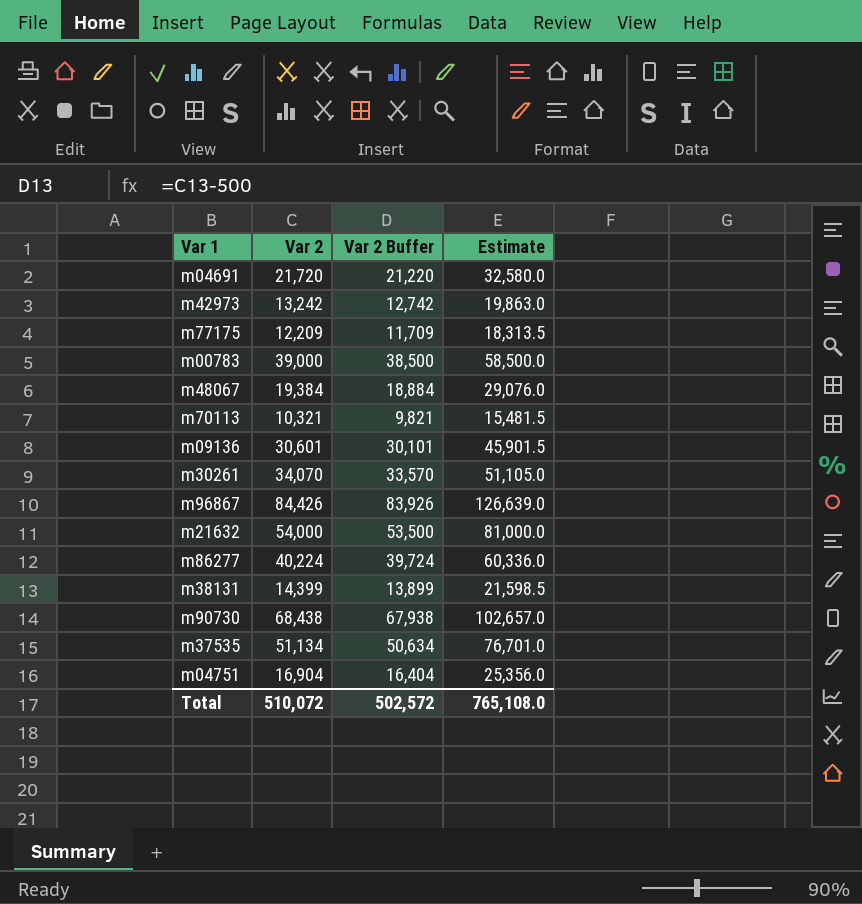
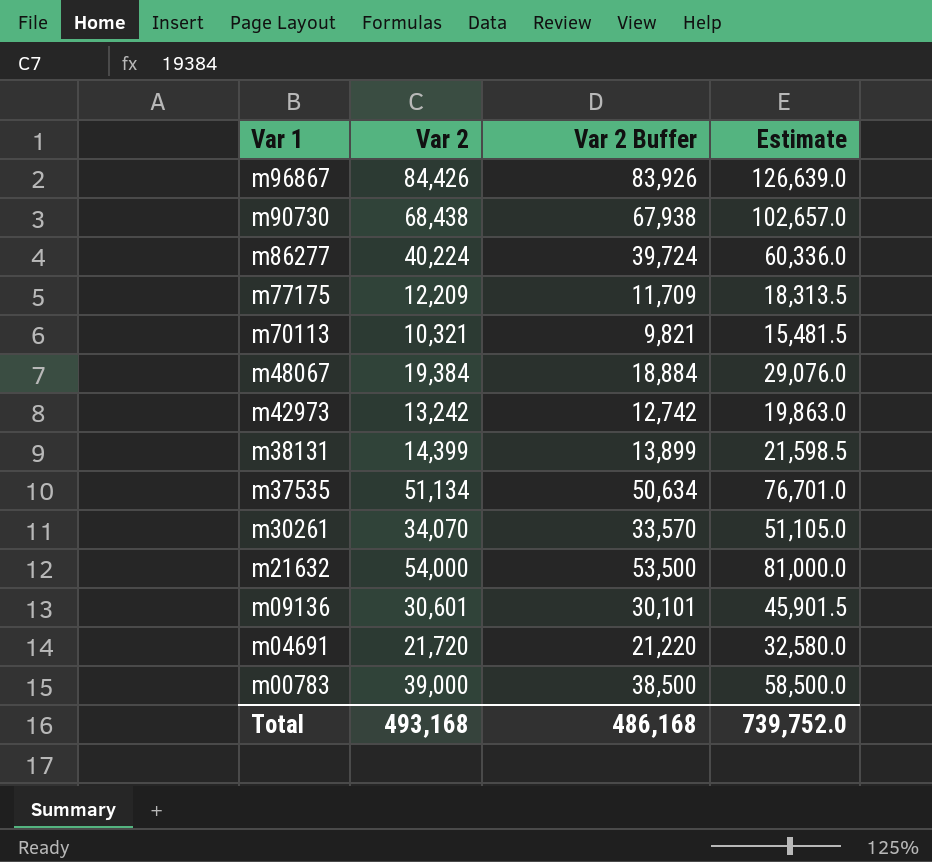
row order: none -> Var 1 descending
row m04751: 16,904 | 16,404 | 25,356.0 -> none
Total | Var 2: 510,072 -> 493,168
Total | Var 2 Buffer: 502,572 -> 486,168
Total | Estimate: 765,108.0 -> 739,752.0

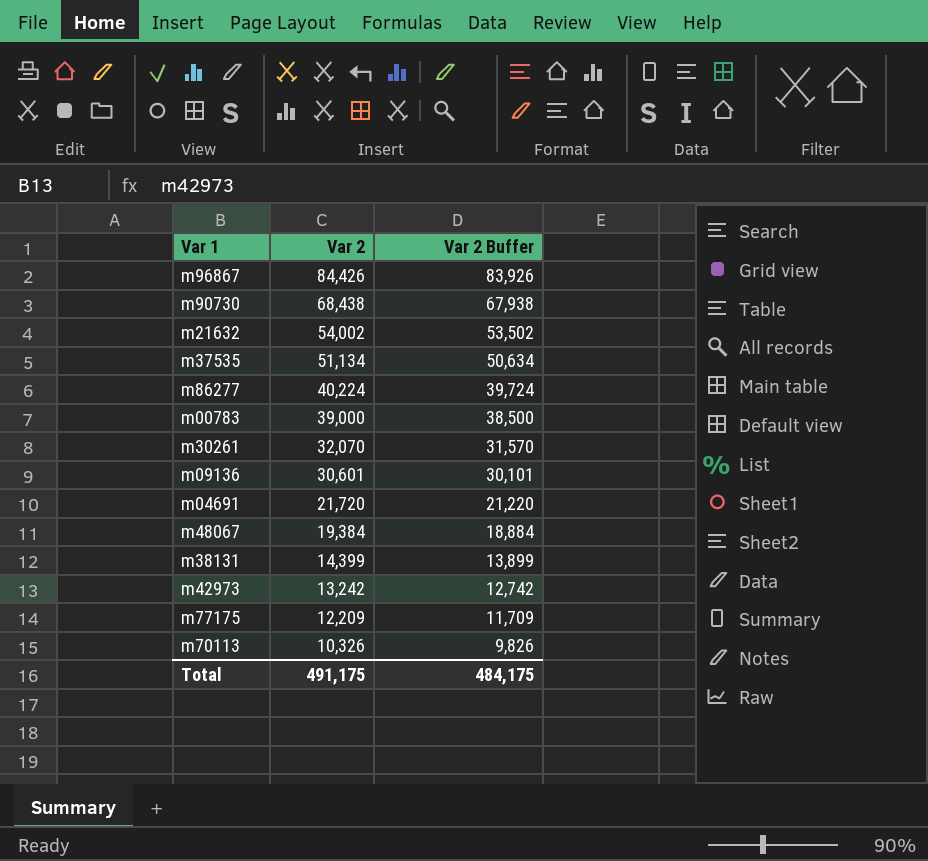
row order: Var 1 descending -> Var 2 descending
column Estimate | formula: [Var 2] * 1.5 -> none
m21632 | Var 2: 54,000 -> 54,002
m21632 | Var 2 Buffer: 53,500 -> 53,502
m30261 | Var 2: 34,070 -> 32,070
m30261 | Var 2 Buffer: 33,570 -> 31,570
m70113 | Var 2: 10,321 -> 10,326
m70113 | Var 2 Buffer: 9,821 -> 9,826
Total | Var 2: 493,168 -> 491,175
Total | Var 2 Buffer: 486,168 -> 484,175

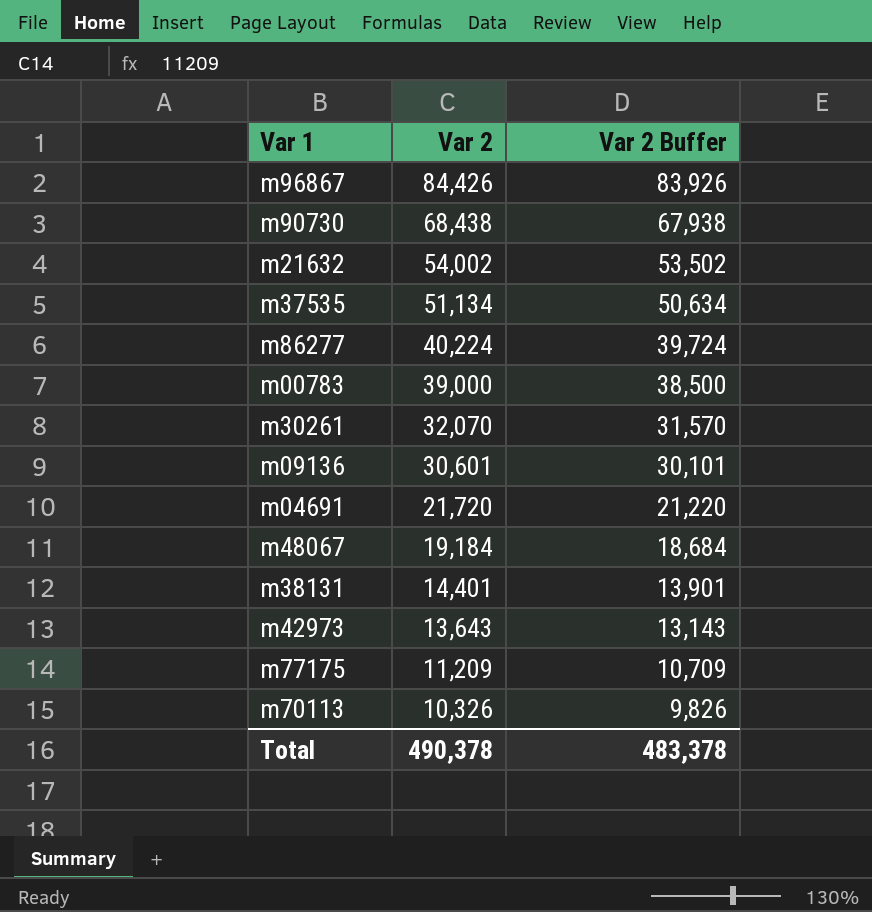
m48067 | Var 2: 19,384 -> 19,184
m48067 | Var 2 Buffer: 18,884 -> 18,684
m38131 | Var 2: 14,399 -> 14,401
m38131 | Var 2 Buffer: 13,899 -> 13,901
m42973 | Var 2: 13,242 -> 13,643
m42973 | Var 2 Buffer: 12,742 -> 13,143
m77175 | Var 2: 12,209 -> 11,209
m77175 | Var 2 Buffer: 11,709 -> 10,709
Total | Var 2: 491,175 -> 490,378
Total | Var 2 Buffer: 484,175 -> 483,378

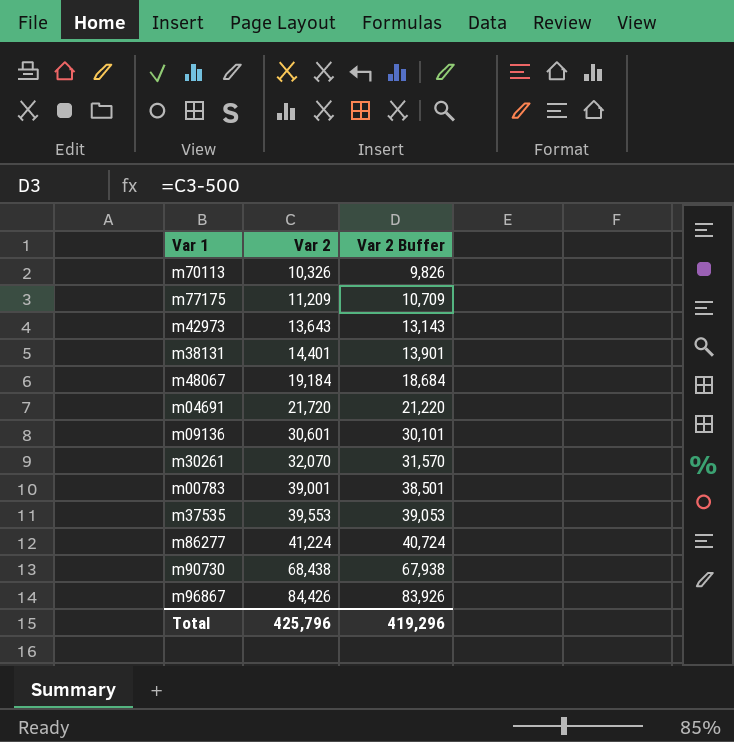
row order: Var 2 descending -> Var 2 ascending
row m21632: 54,002 | 53,502 -> none
m00783 | Var 2: 39,000 -> 39,001
m00783 | Var 2 Buffer: 38,500 -> 38,501
m37535 | Var 2: 51,134 -> 39,553
m37535 | Var 2 Buffer: 50,634 -> 39,053
m86277 | Var 2: 40,224 -> 41,224
m86277 | Var 2 Buffer: 39,724 -> 40,724
Total | Var 2: 490,378 -> 425,796
Total | Var 2 Buffer: 483,378 -> 419,296

